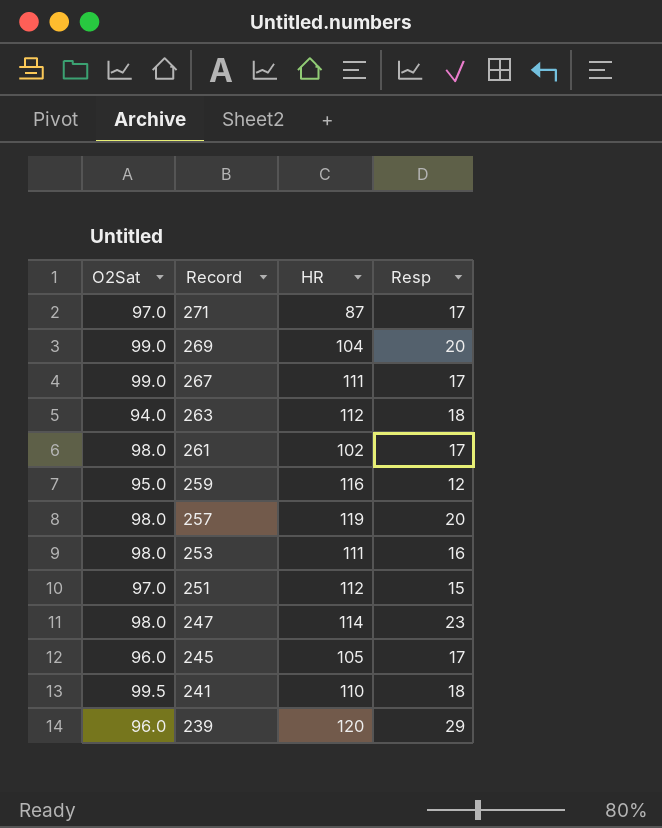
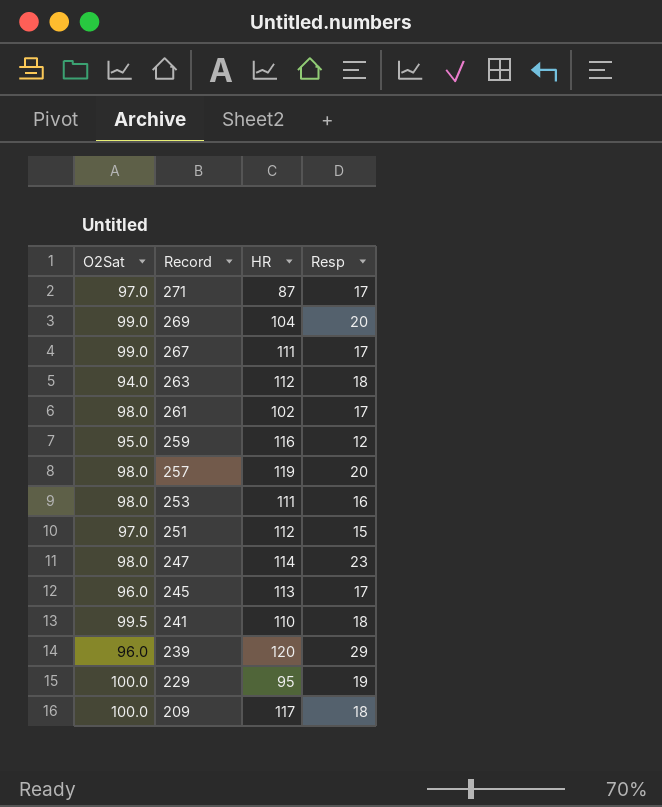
245 | HR: 105 -> 113
row 229: none -> 100.0 | 95 | 19
row 209: none -> 100.0 | 117 | 18

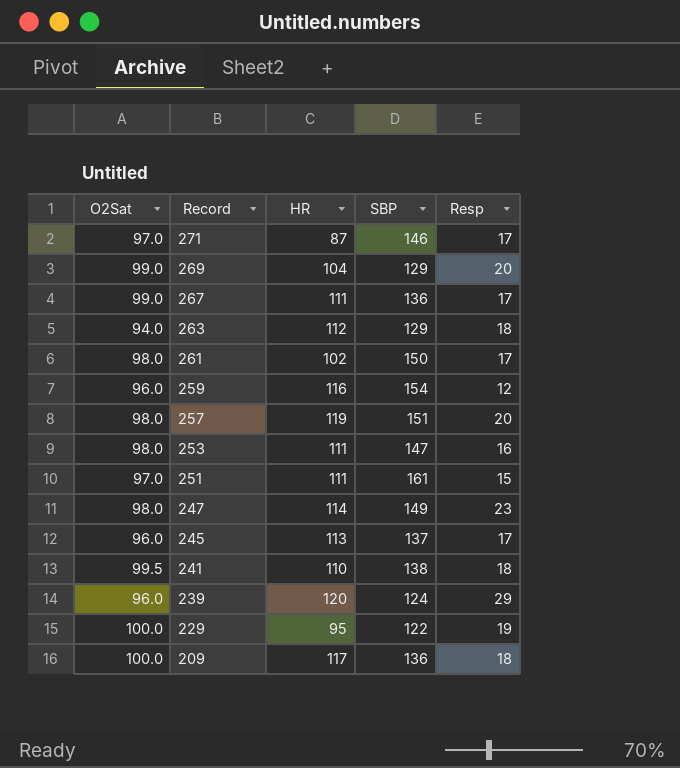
column SBP | position: none -> 4
259 | O2Sat: 95.0 -> 96.0
251 | HR: 112 -> 111

